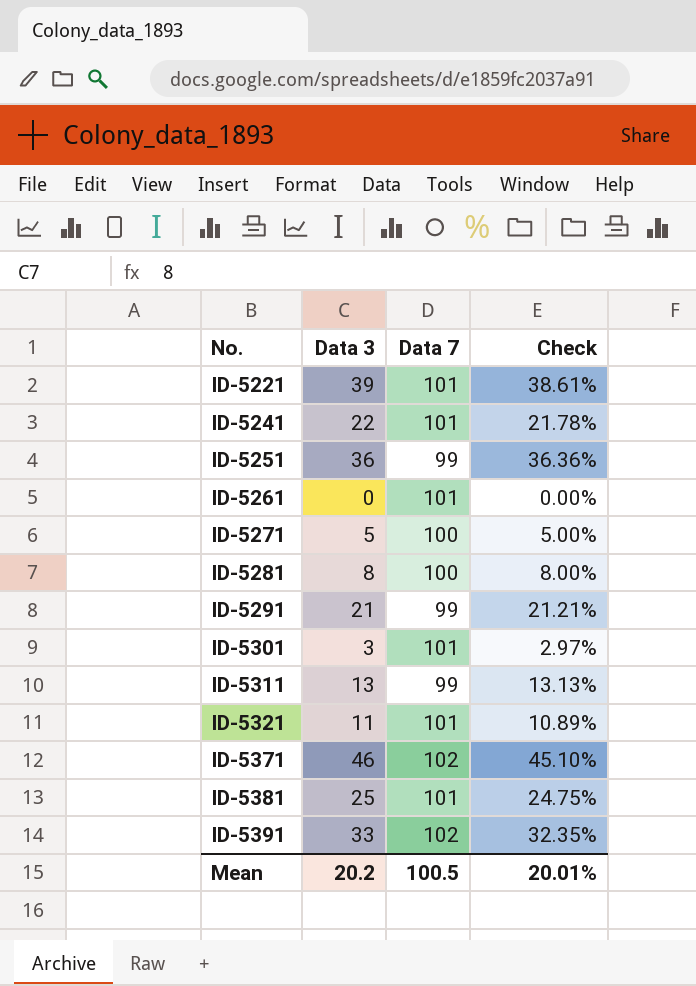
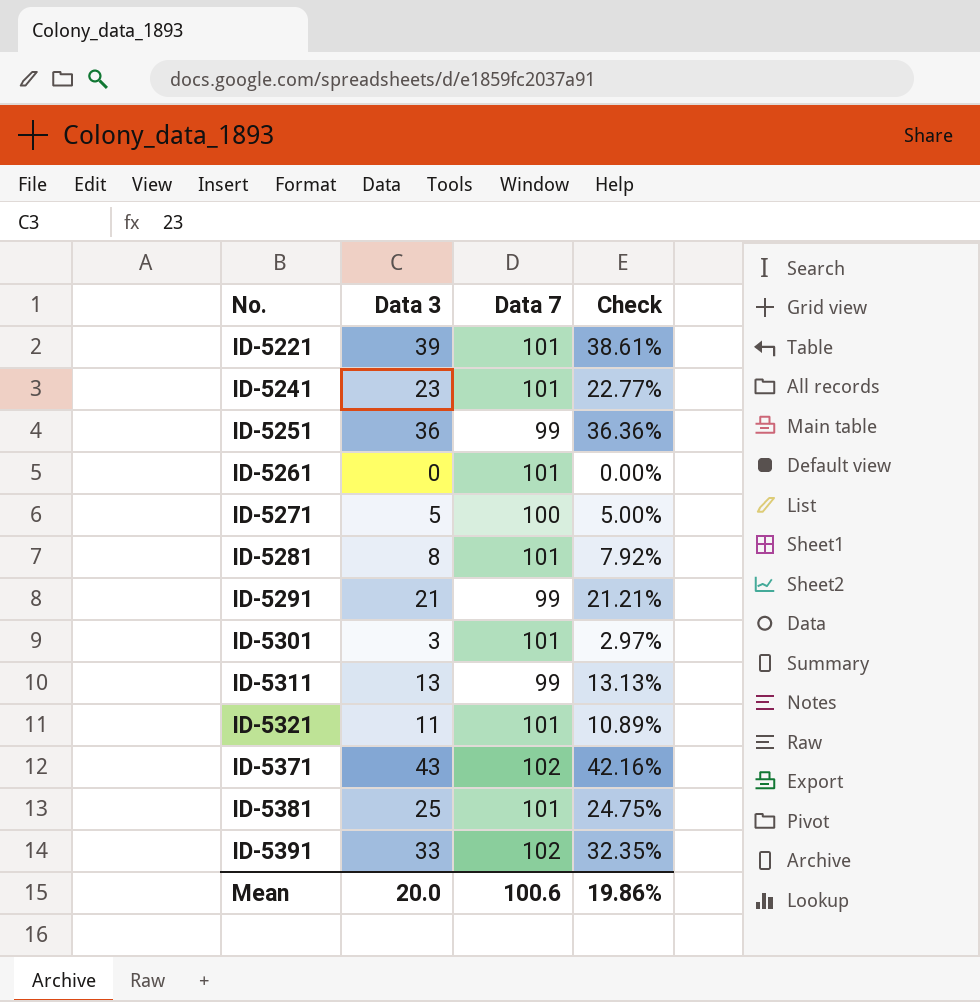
ID-5241 | Data 3: 22 -> 23
ID-5241 | Check: 21.78% -> 22.77%
ID-5281 | Data 7: 100 -> 101
ID-5281 | Check: 8.00% -> 7.92%
ID-5371 | Data 3: 46 -> 43
ID-5371 | Check: 45.10% -> 42.16%
Mean | Data 3: 20.2 -> 20.0
Mean | Data 7: 100.5 -> 100.6
Mean | Check: 20.01% -> 19.86%

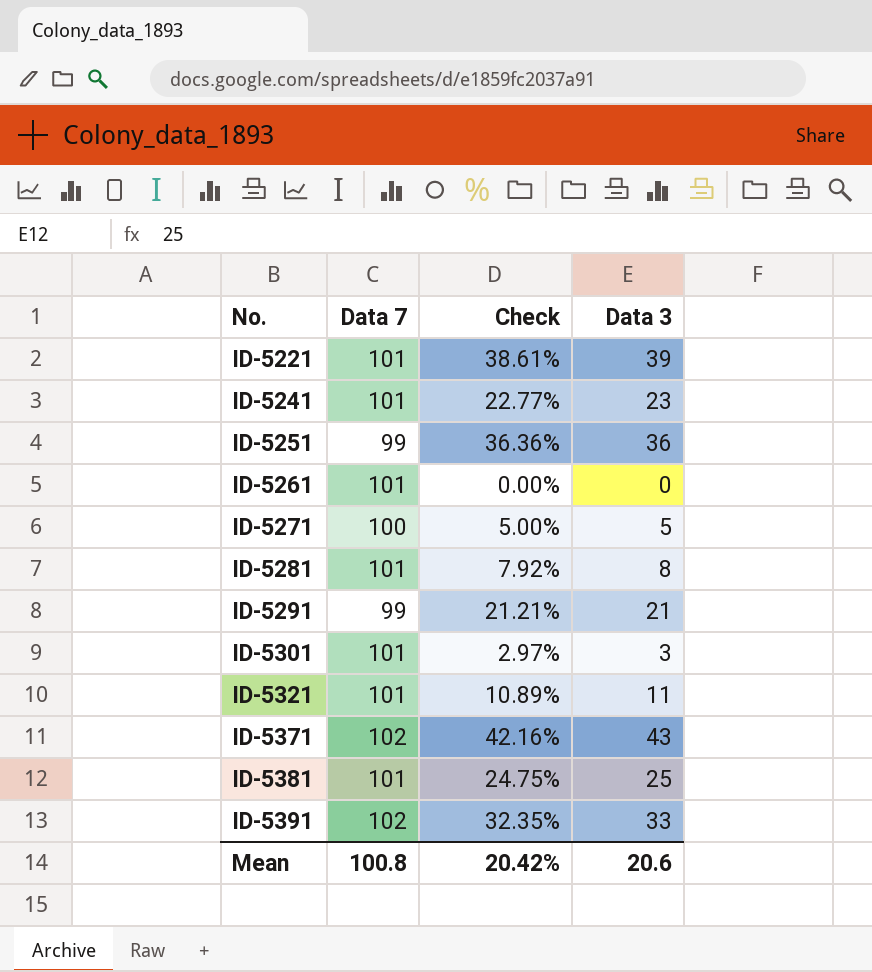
column Data 3 | position: 2 -> 4
row ID-5311: 13 | 99 | 13.13% -> none
Mean | Data 7: 100.6 -> 100.8
Mean | Check: 19.86% -> 20.42%
Mean | Data 3: 20.0 -> 20.6

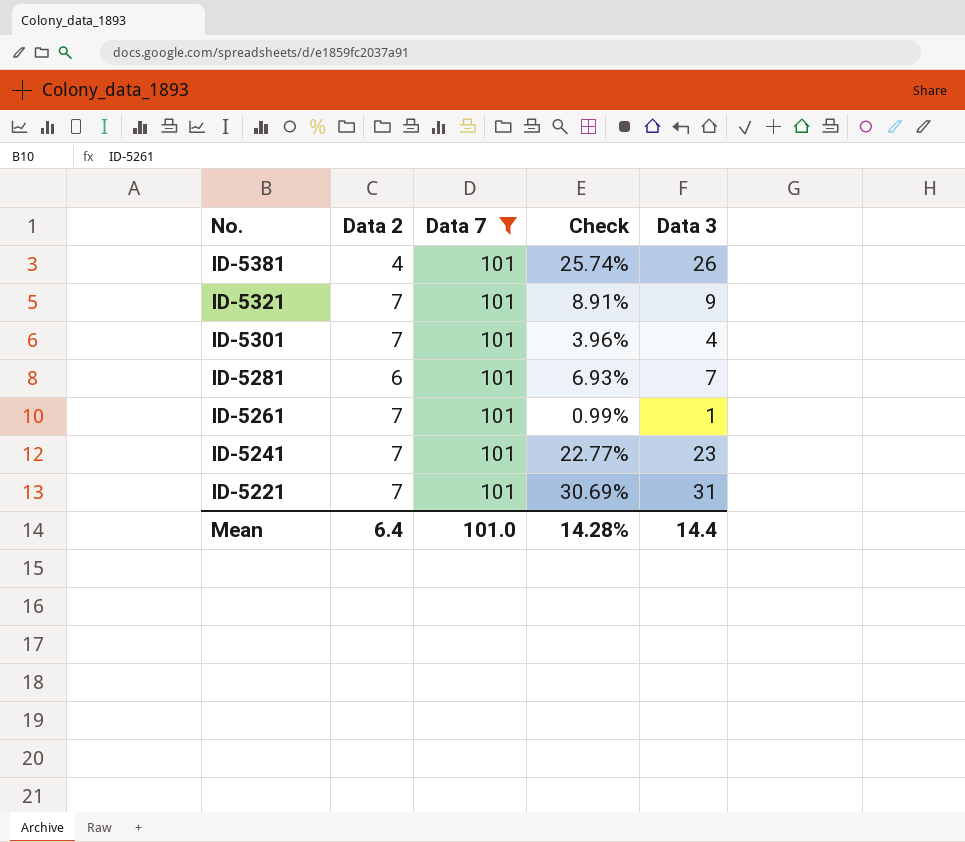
filter: none -> Data 7 = 101
row order: No. ascending -> No. descending
column Data 2 | position: none -> 2
ID-5381 | Check: 24.75% -> 25.74%
ID-5381 | Data 3: 25 -> 26
ID-5321 | Check: 10.89% -> 8.91%
ID-5321 | Data 3: 11 -> 9
ID-5301 | Check: 2.97% -> 3.96%
ID-5301 | Data 3: 3 -> 4
ID-5281 | Check: 7.92% -> 6.93%
ID-5281 | Data 3: 8 -> 7
ID-5261 | Check: 0.00% -> 0.99%
ID-5261 | Data 3: 0 -> 1
ID-5221 | Check: 38.61% -> 30.69%
ID-5221 | Data 3: 39 -> 31
Mean | Data 7: 100.8 -> 101.0
Mean | Check: 20.42% -> 14.28%
Mean | Data 3: 20.6 -> 14.4

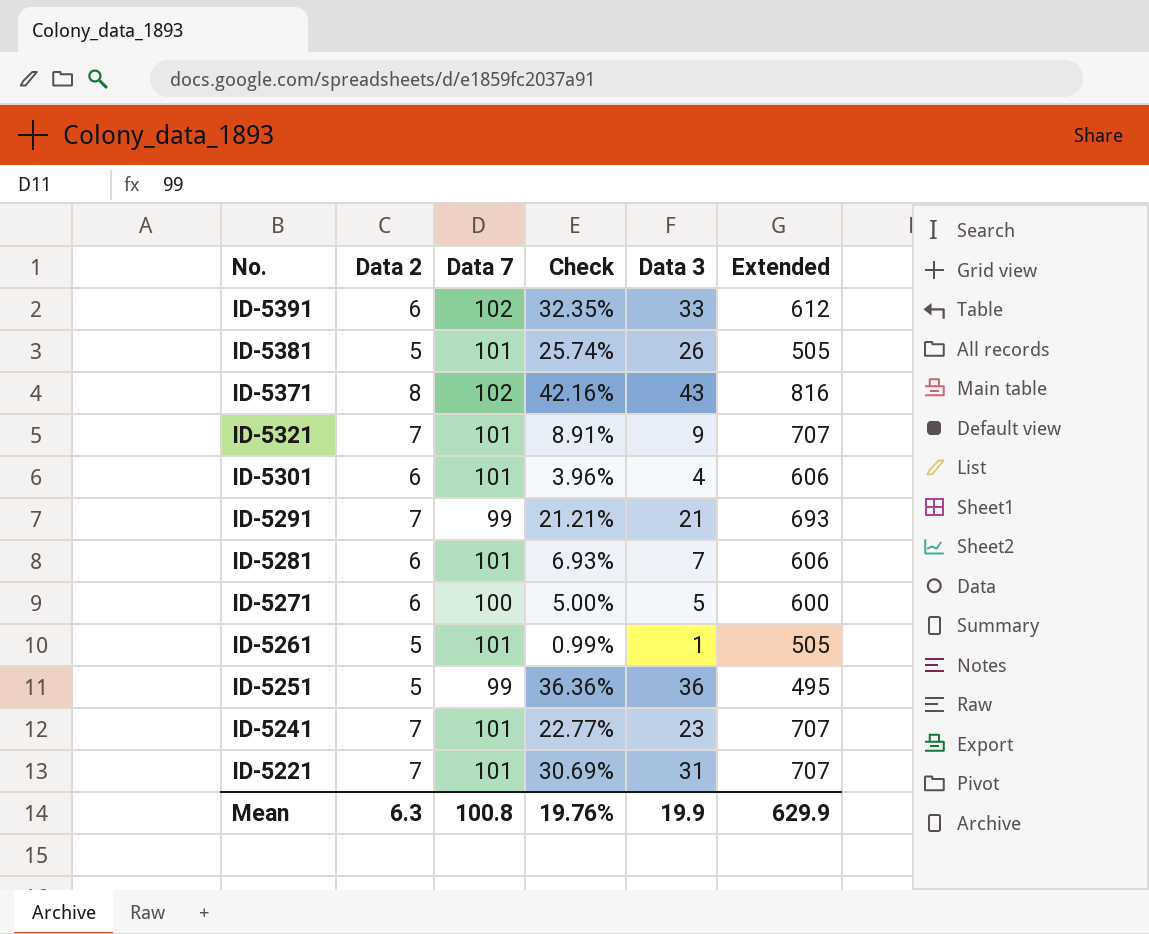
filter: Data 7 = 101 -> none
column Extended | formula: none -> [Data 2] * [Data 7]
ID-5381 | Data 2: 4 -> 5
ID-5301 | Data 2: 7 -> 6
ID-5261 | Data 2: 7 -> 5
Mean | Data 2: 6.4 -> 6.3
Mean | Data 7: 101.0 -> 100.8
Mean | Check: 14.28% -> 19.76%
Mean | Data 3: 14.4 -> 19.9

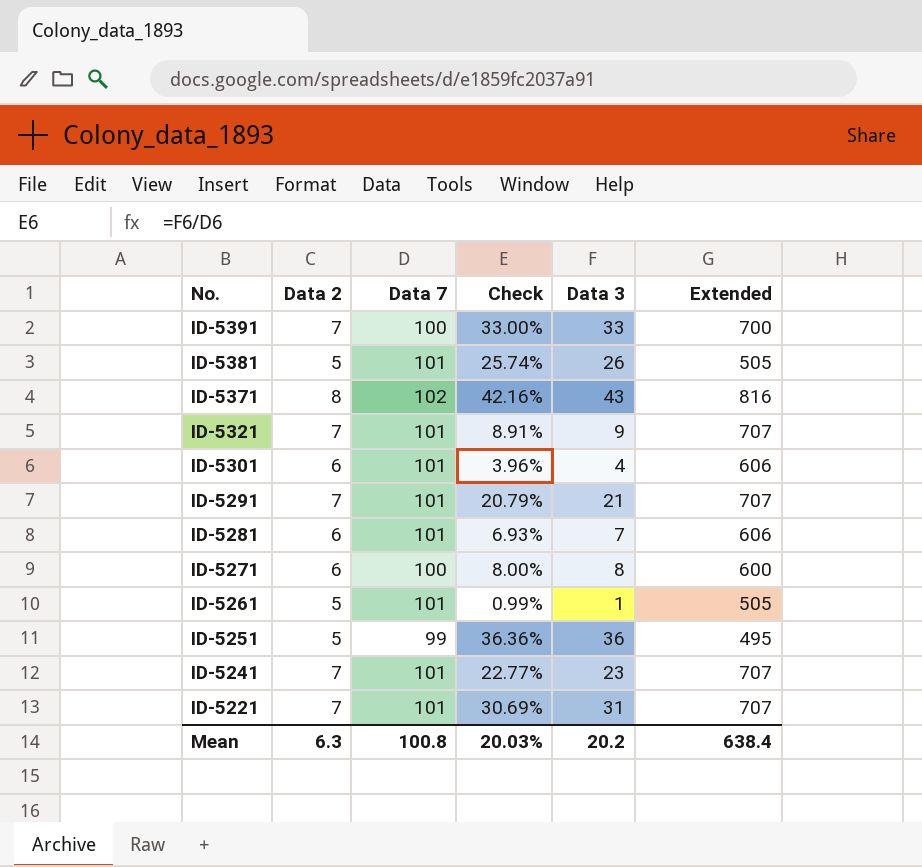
ID-5391 | Data 2: 6 -> 7
ID-5391 | Data 7: 102 -> 100
ID-5391 | Check: 32.35% -> 33.00%
ID-5391 | Extended: 612 -> 700
ID-5291 | Data 7: 99 -> 101
ID-5291 | Check: 21.21% -> 20.79%
ID-5291 | Extended: 693 -> 707
ID-5271 | Check: 5.00% -> 8.00%
ID-5271 | Data 3: 5 -> 8
Mean | Check: 19.76% -> 20.03%
Mean | Data 3: 19.9 -> 20.2
Mean | Extended: 629.9 -> 638.4

